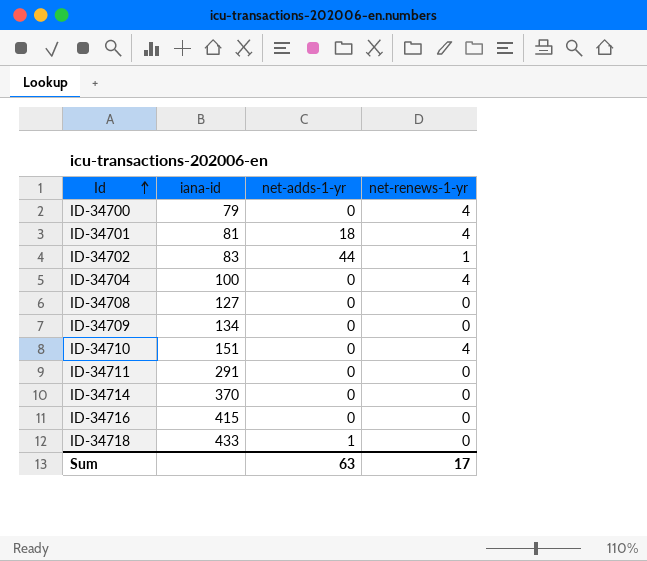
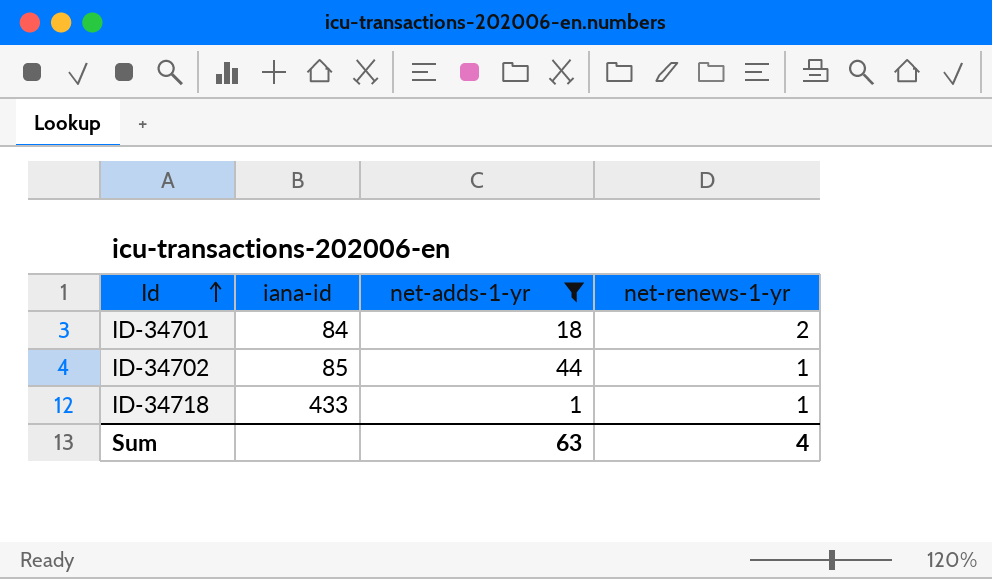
filter: none -> net-adds-1-yr != 0
ID-34701 | iana-id: 81 -> 84
ID-34701 | net-renews-1-yr: 4 -> 2
ID-34702 | iana-id: 83 -> 85
ID-34718 | net-renews-1-yr: 0 -> 1
Sum | net-renews-1-yr: 17 -> 4

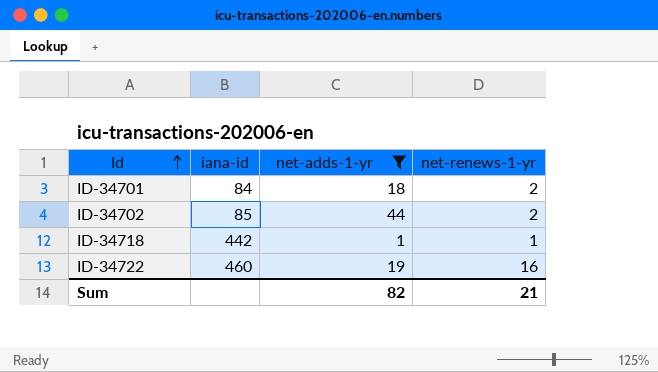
ID-34702 | net-renews-1-yr: 1 -> 2
ID-34718 | iana-id: 433 -> 442
row ID-34722: none -> 460 | 19 | 16
Sum | net-adds-1-yr: 63 -> 82
Sum | net-renews-1-yr: 4 -> 21

